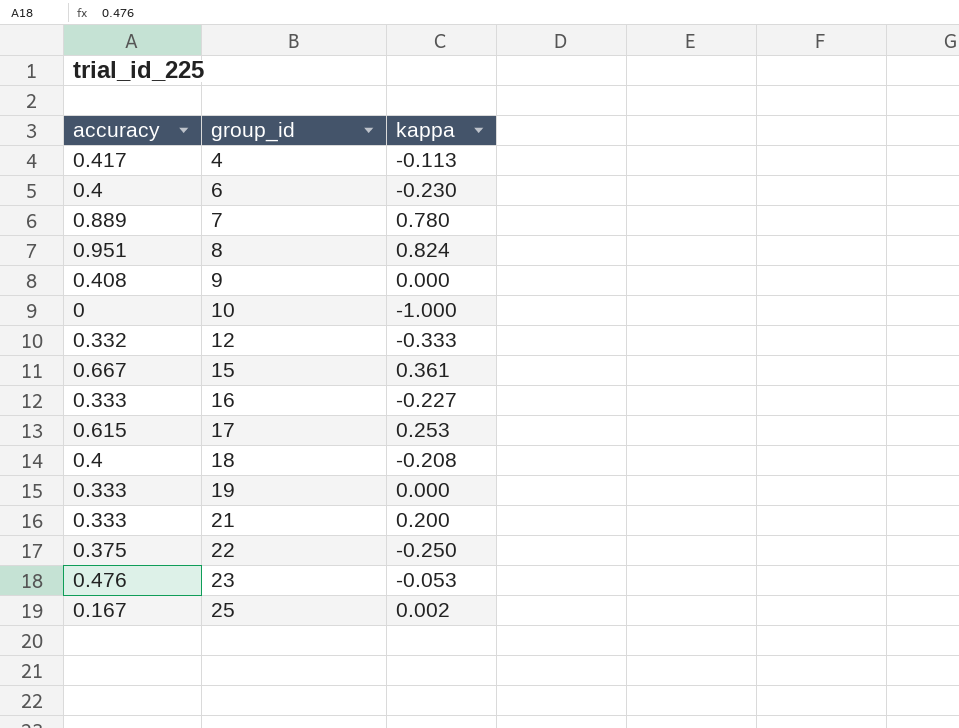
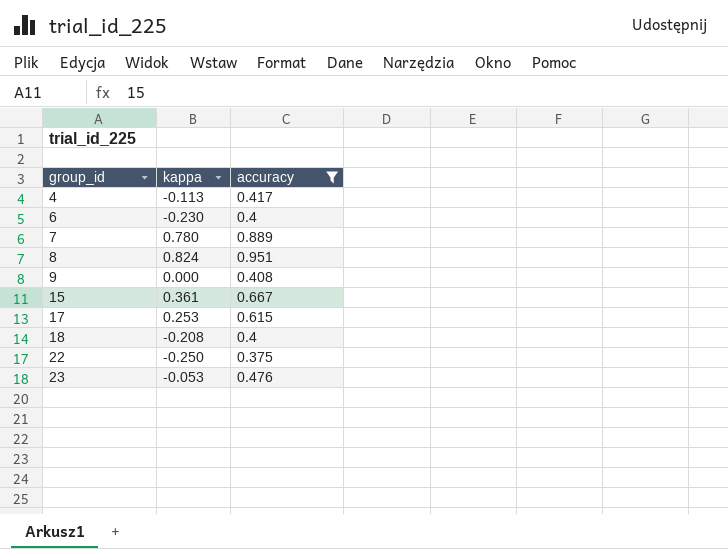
filter: none -> accuracy >= 0.375
column accuracy | position: 1 -> 3

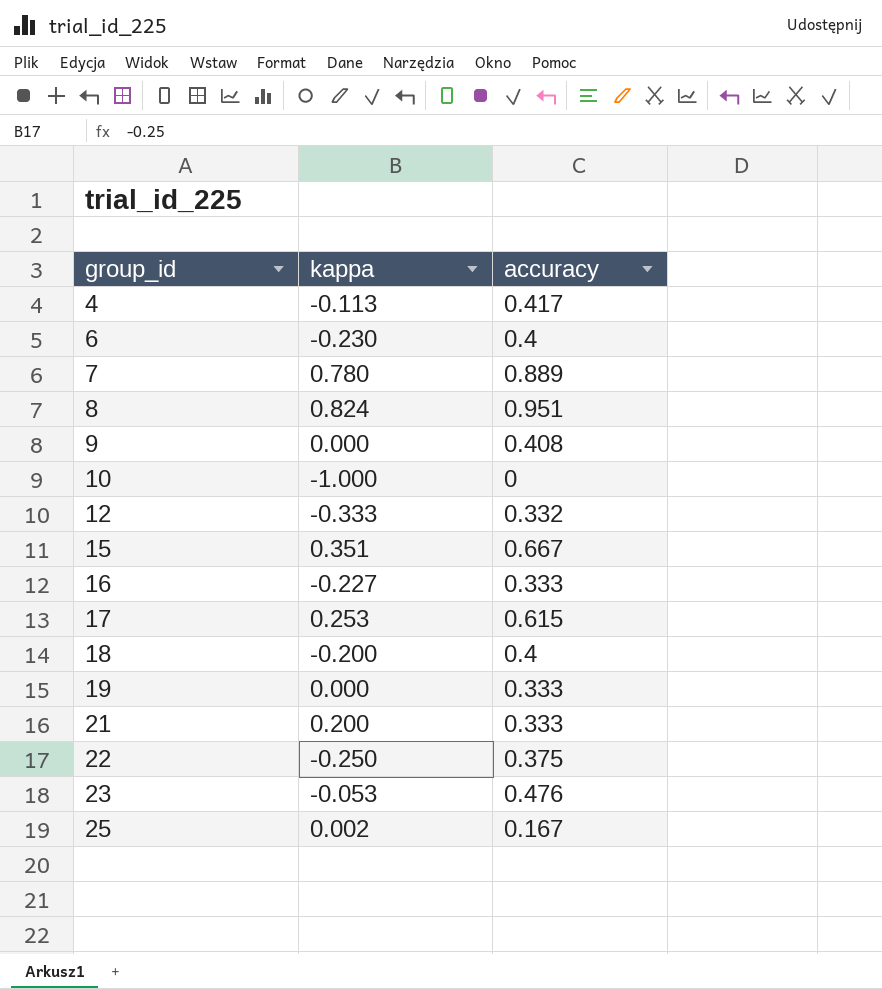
filter: accuracy >= 0.375 -> none
15 | kappa: 0.361 -> 0.351
18 | kappa: -0.208 -> -0.200

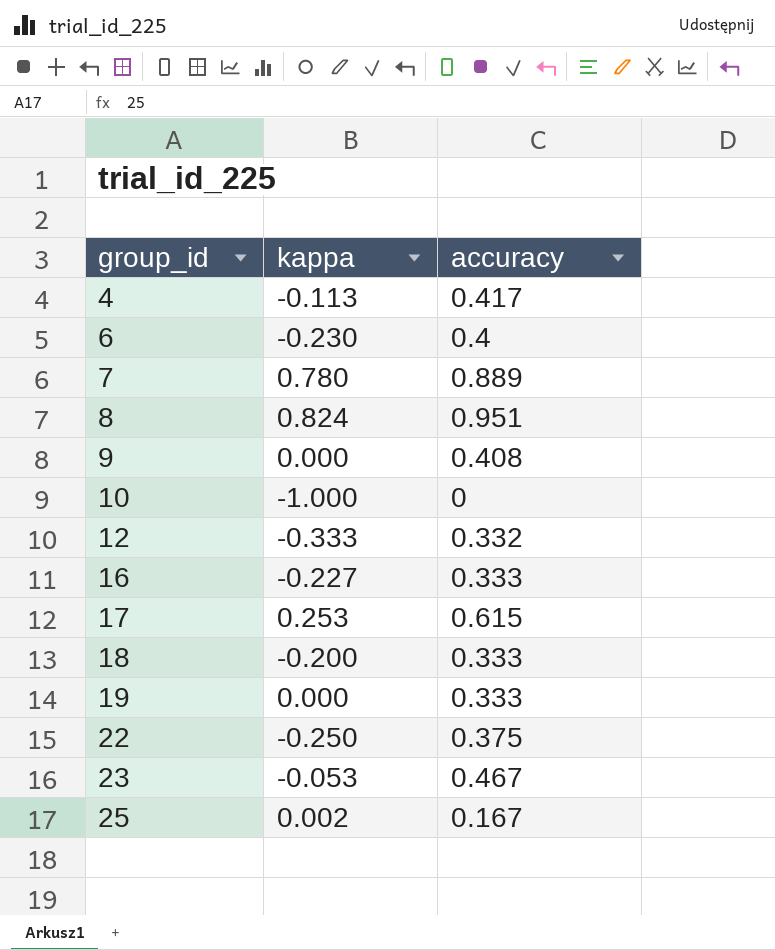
row 15: 0.351 | 0.667 -> none
row 21: 0.200 | 0.333 -> none
18 | accuracy: 0.4 -> 0.333
23 | accuracy: 0.476 -> 0.467

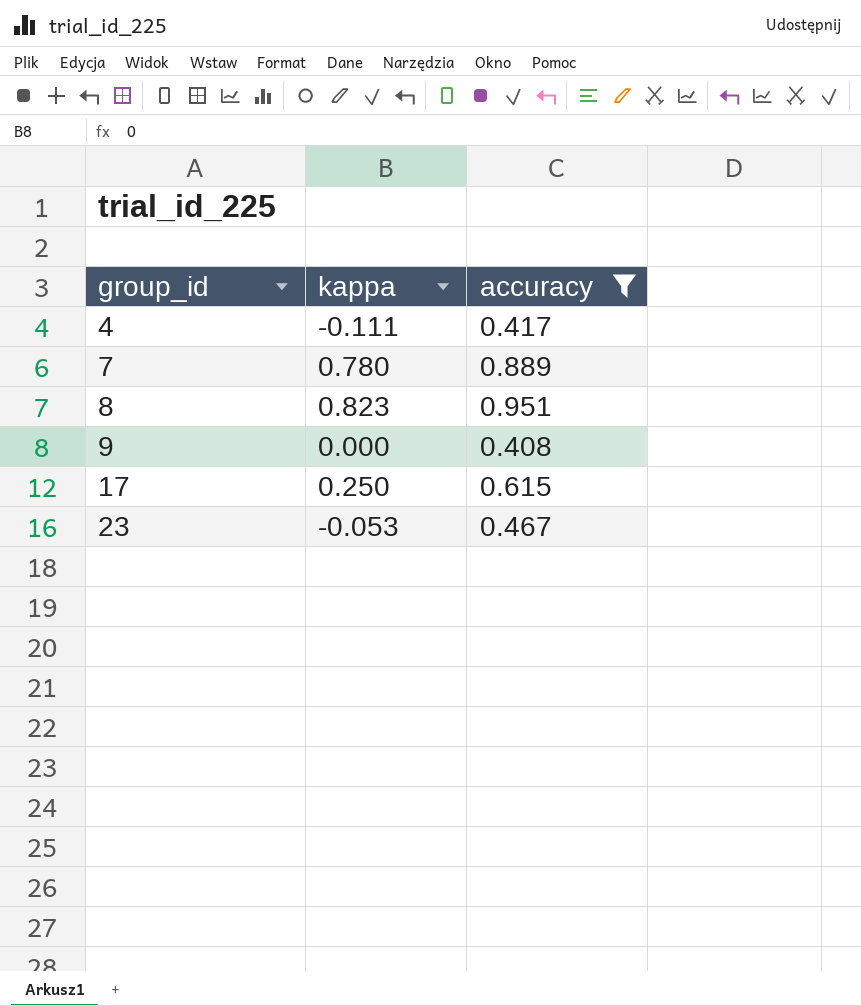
filter: none -> accuracy >= 0.408
4 | kappa: -0.113 -> -0.111
8 | kappa: 0.824 -> 0.823
17 | kappa: 0.253 -> 0.250

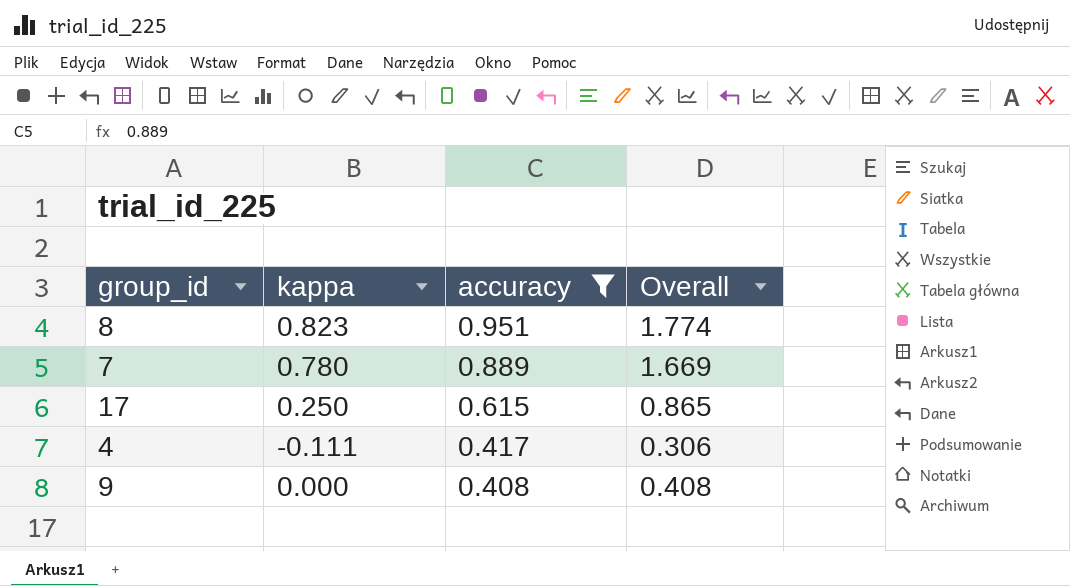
row order: group_id ascending -> accuracy descending
column Overall | formula: none -> [kappa] + [accuracy]
row 23: -0.053 | 0.467 -> none

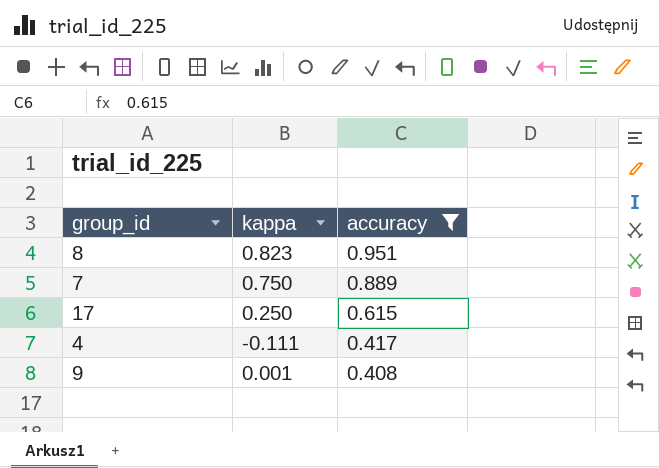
column Overall | formula: [kappa] + [accuracy] -> none
7 | kappa: 0.780 -> 0.750
9 | kappa: 0.000 -> 0.001

